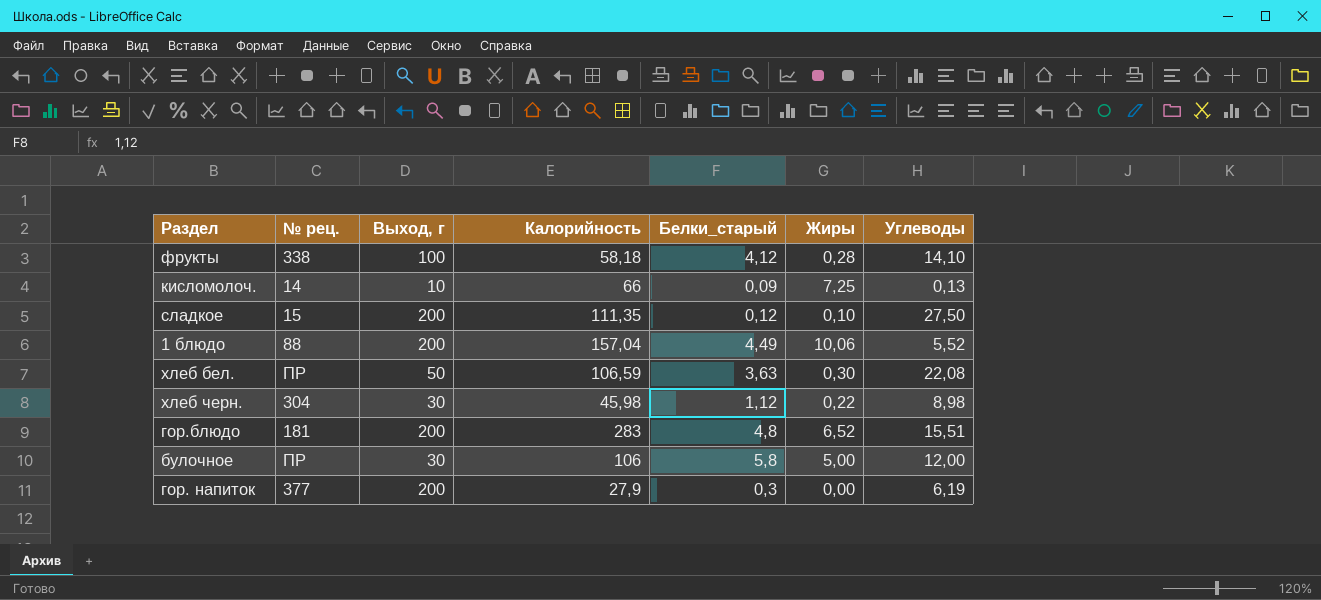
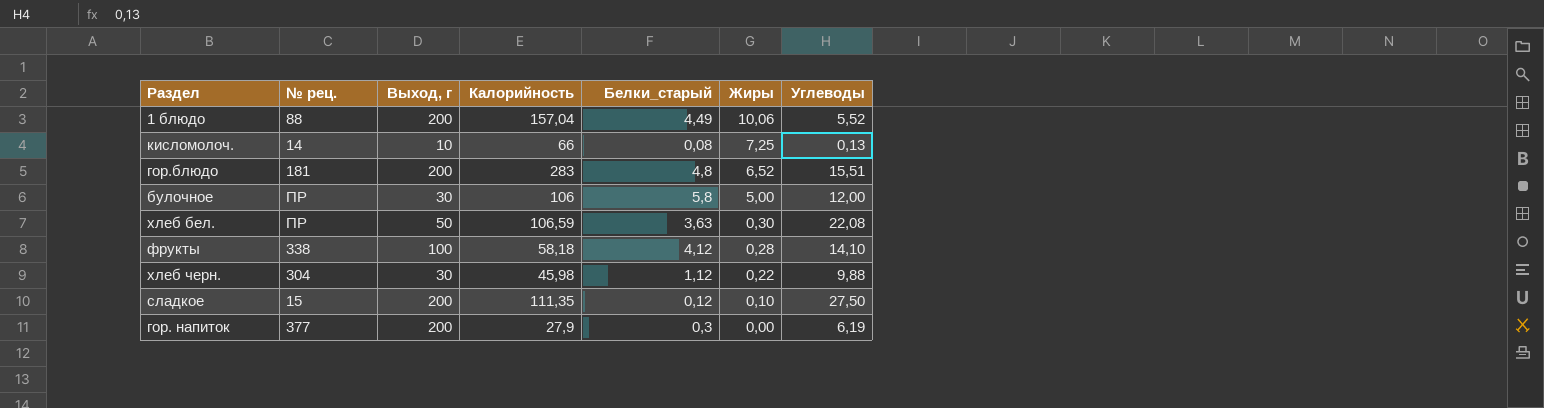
row order: none -> Жиры descending
кисломолоч. | Белки_старый: 0,09 -> 0,08
хлеб черн. | Углеводы: 8,98 -> 9,88

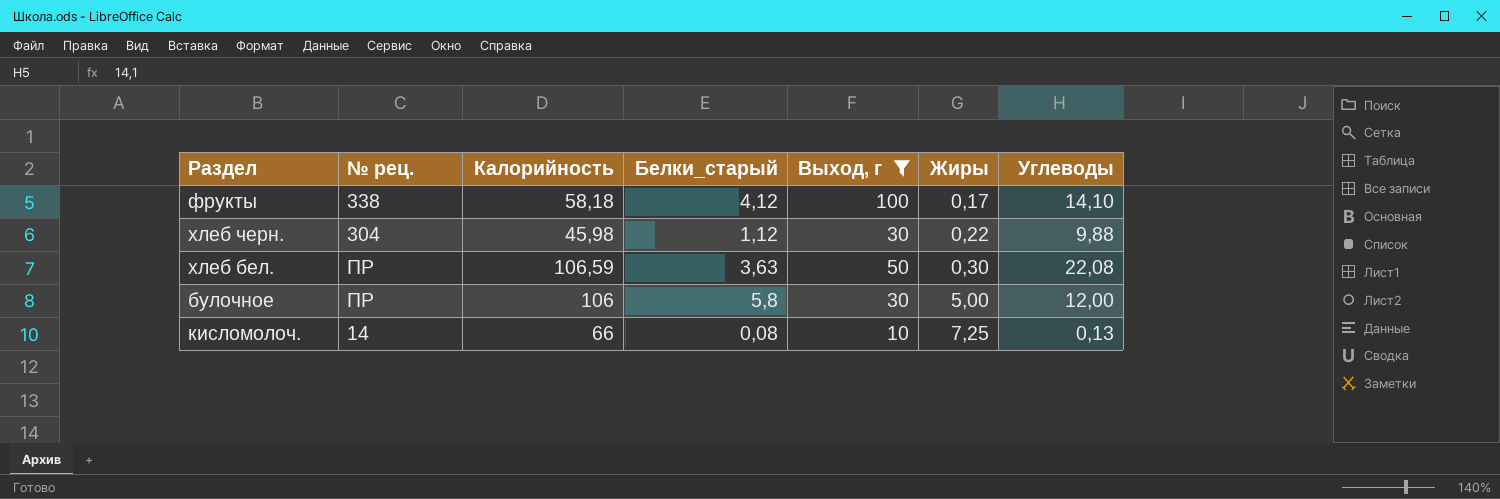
filter: none -> Выход, г != 200
row order: Жиры descending -> Жиры ascending
column Выход, г | position: 3 -> 5
фрукты | Жиры: 0,28 -> 0,17

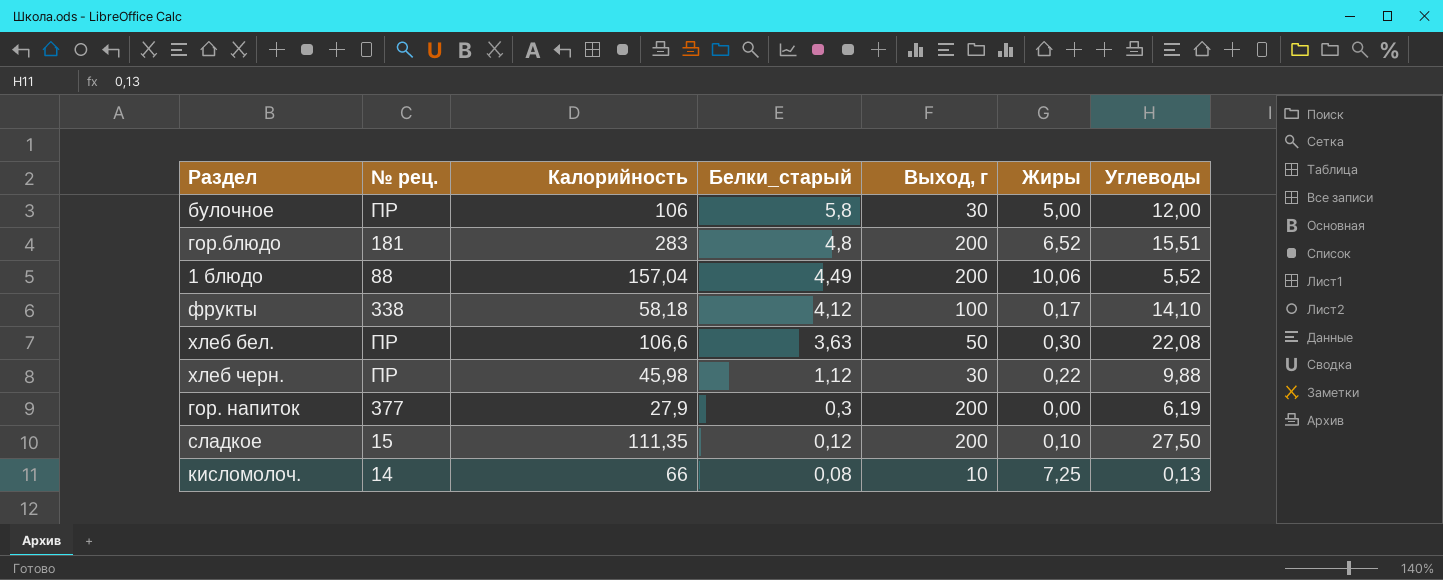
filter: Выход, г != 200 -> none
row order: Жиры ascending -> Белки_старый descending
хлеб бел. | Калорийность: 106,59 -> 106,6
хлеб черн. | № рец.: 304 -> ПР

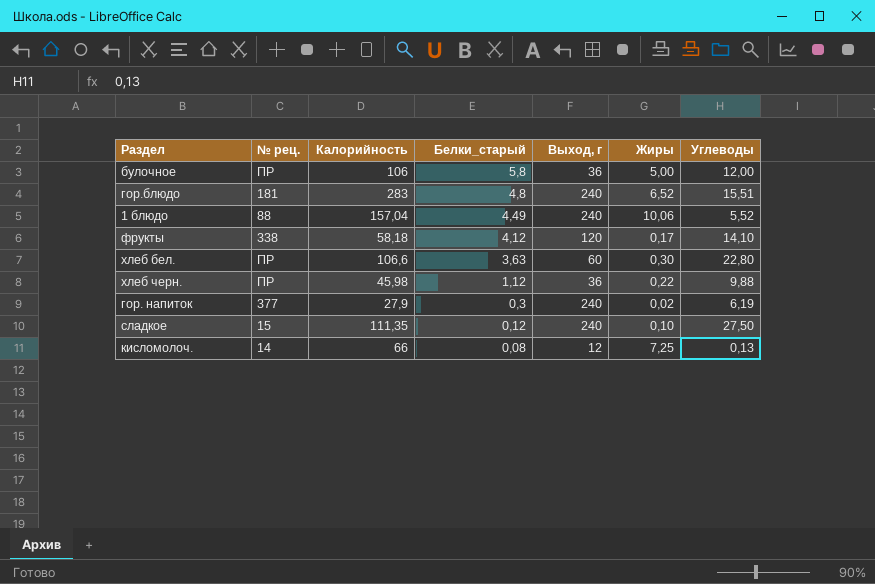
булочное | Выход, г: 30 -> 36
гор.блюдо | Выход, г: 200 -> 240
1 блюдо | Выход, г: 200 -> 240
фрукты | Выход, г: 100 -> 120
хлеб бел. | Выход, г: 50 -> 60
хлеб бел. | Углеводы: 22,08 -> 22,80
хлеб черн. | Выход, г: 30 -> 36
гор. напиток | Выход, г: 200 -> 240
гор. напиток | Жиры: 0,00 -> 0,02
сладкое | Выход, г: 200 -> 240
кисломолоч. | Выход, г: 10 -> 12

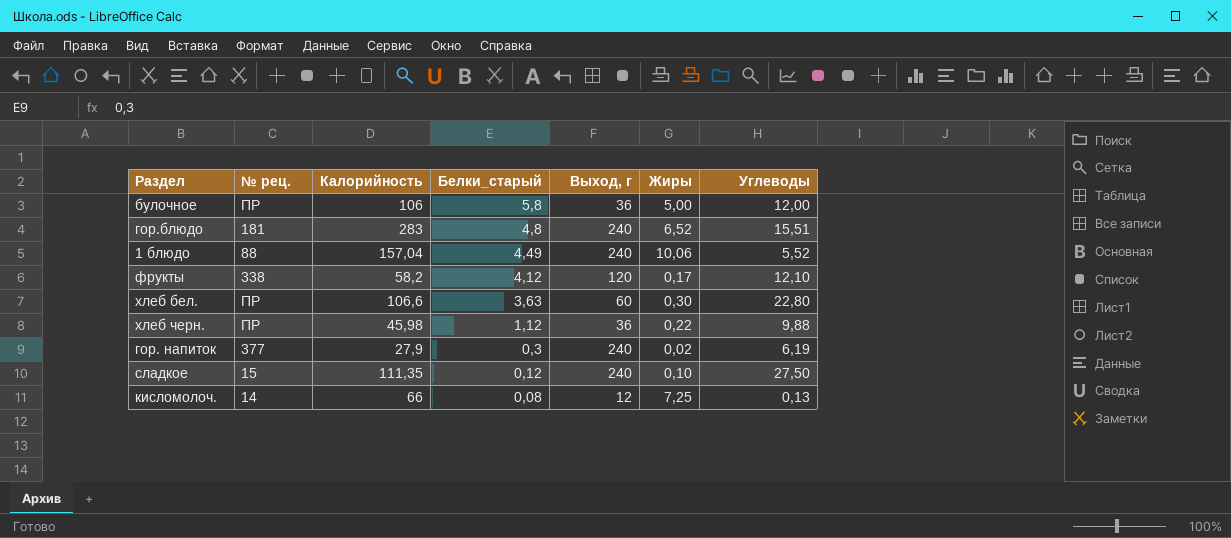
фрукты | Калорийность: 58,18 -> 58,2
фрукты | Углеводы: 14,10 -> 12,10

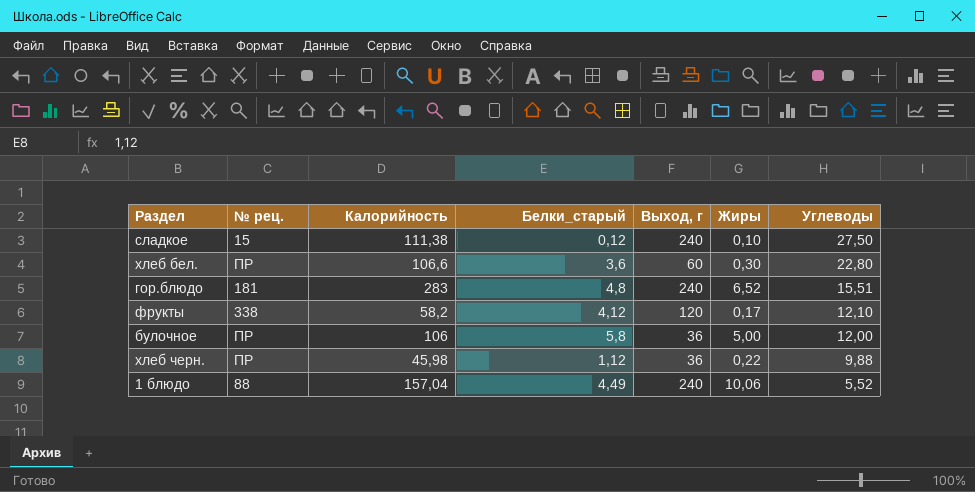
row order: Белки_старый descending -> Углеводы descending
row гор. напиток: 377 | 27,9 | 0,3 | 240 | 0,02 | 6,19 -> none
row кисломолоч.: 14 | 66 | 0,08 | 12 | 7,25 | 0,13 -> none
сладкое | Калорийность: 111,35 -> 111,38
хлеб бел. | Белки_старый: 3,63 -> 3,6

